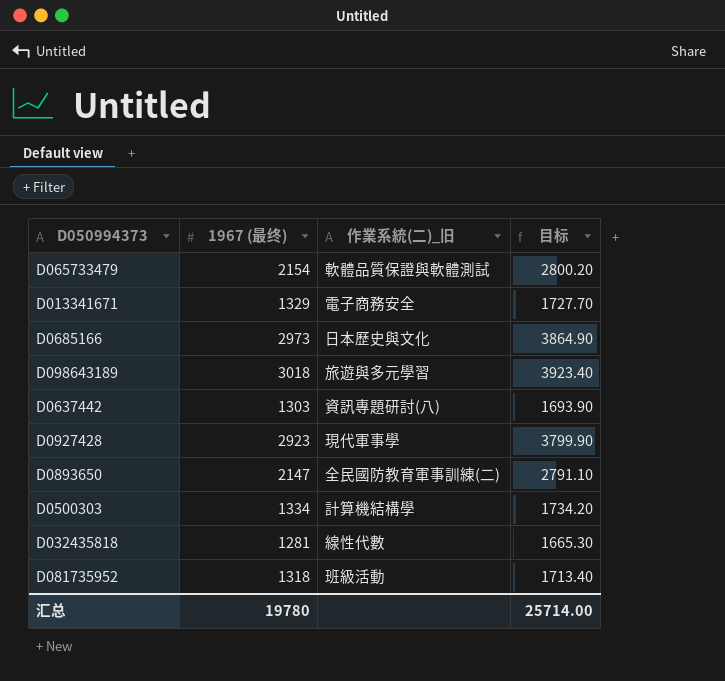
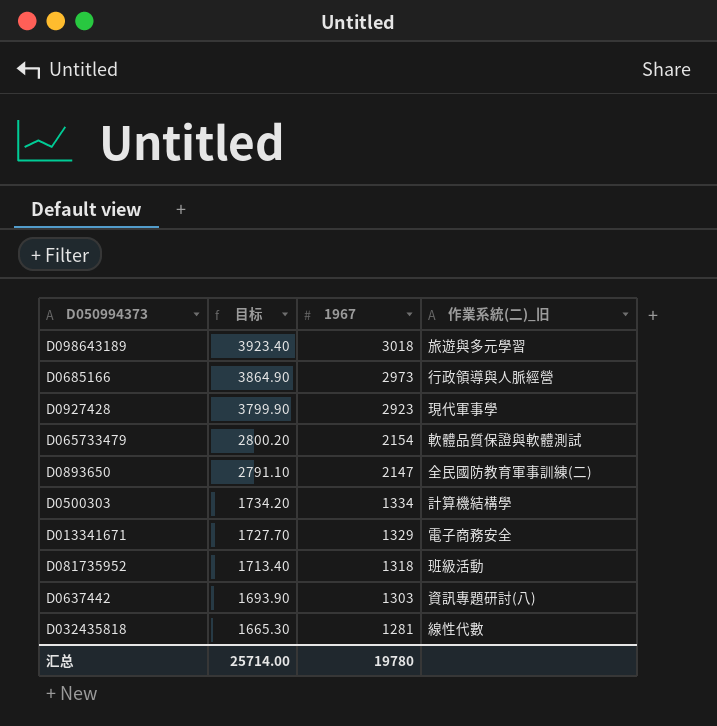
row order: none -> 目标 descending
column 目标 | position: 4 -> 2
column name: 1967 (最终) -> 1967
D0685166 | 作業系統(二)_旧: 日本歷史與文化 -> 行政領導與人脈經營

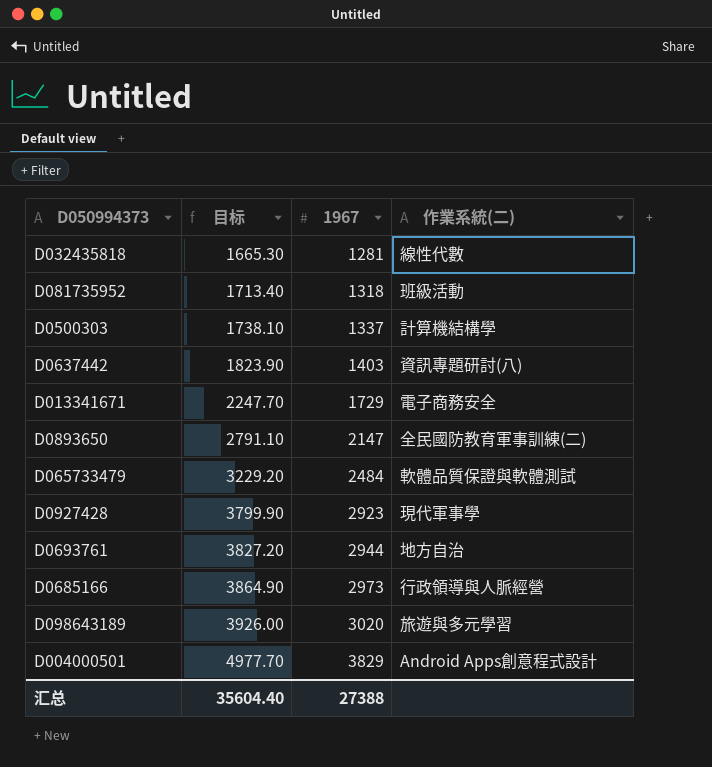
row order: 目标 descending -> 目标 ascending
column name: 作業系統(二)_旧 -> 作業系統(二)
D0500303 | 目标: 1734.20 -> 1738.10
D0500303 | 1967: 1334 -> 1337
D0637442 | 目标: 1693.90 -> 1823.90
D0637442 | 1967: 1303 -> 1403
D013341671 | 目标: 1727.70 -> 2247.70
D013341671 | 1967: 1329 -> 1729
D065733479 | 目标: 2800.20 -> 3229.20
D065733479 | 1967: 2154 -> 2484
row D0693761: none -> 3827.20 | 2944 | 地方自治
D098643189 | 目标: 3923.40 -> 3926.00
D098643189 | 1967: 3018 -> 3020
row D004000501: none -> 4977.70 | 3829 | Android Apps創意程式設計
汇总 | 目标: 25714.00 -> 35604.40
汇总 | 1967: 19780 -> 27388

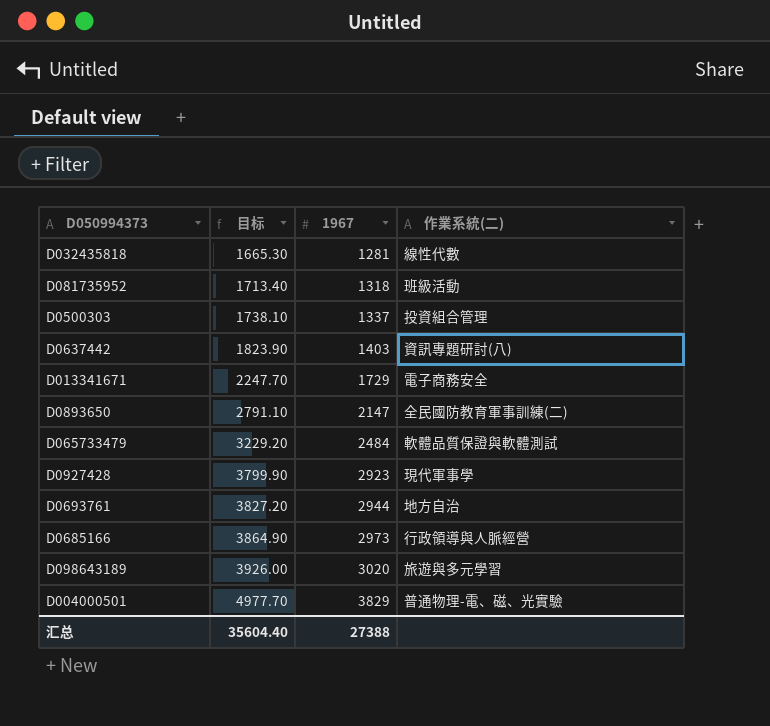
D0500303 | 作業系統(二): 計算機結構學 -> 投資組合管理
D004000501 | 作業系統(二): Android Apps創意程式設計 -> 普通物理-電、磁、光實驗

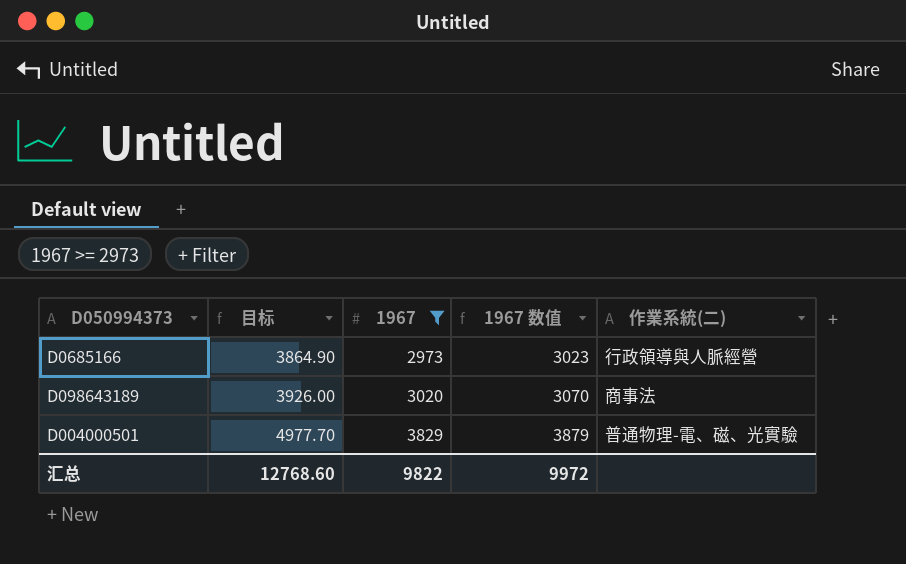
filter: none -> 1967 >= 2973
column 1967 数值 | formula: none -> [1967] + 50
D098643189 | 作業系統(二): 旅遊與多元學習 -> 商事法
汇总 | 目标: 35604.40 -> 12768.60
汇总 | 1967: 27388 -> 9822

